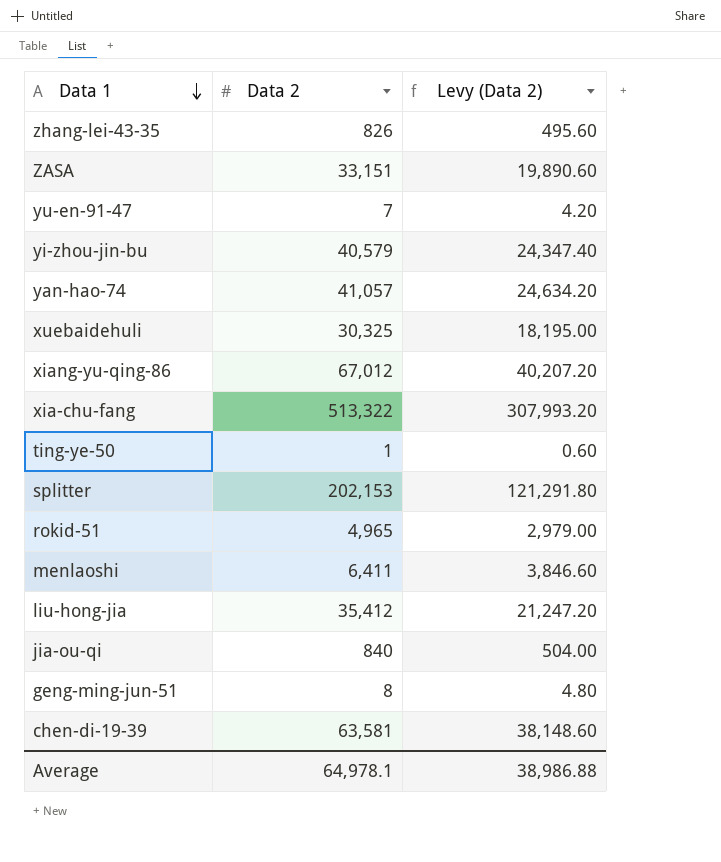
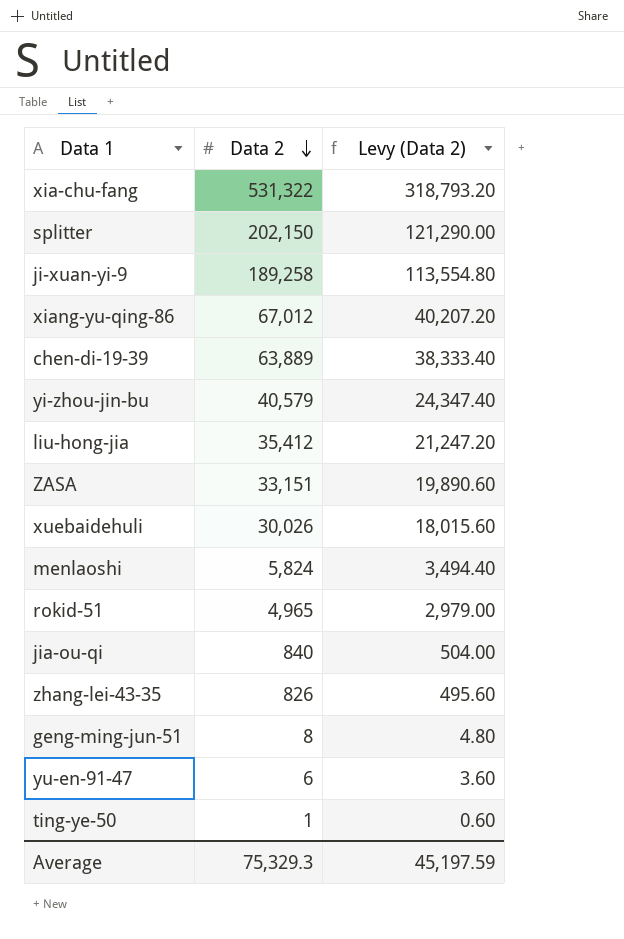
row order: Data 1 descending -> Data 2 descending
row yan-hao-74: 41,057 | 24,634.20 -> none
xia-chu-fang | Data 2: 513,322 -> 531,322
xia-chu-fang | Levy (Data 2): 307,993.20 -> 318,793.20
splitter | Data 2: 202,153 -> 202,150
splitter | Levy (Data 2): 121,291.80 -> 121,290.00
row ji-xuan-yi-9: none -> 189,258 | 113,554.80
chen-di-19-39 | Data 2: 63,581 -> 63,889
chen-di-19-39 | Levy (Data 2): 38,148.60 -> 38,333.40
xuebaidehuli | Data 2: 30,325 -> 30,026
xuebaidehuli | Levy (Data 2): 18,195.00 -> 18,015.60
menlaoshi | Data 2: 6,411 -> 5,824
menlaoshi | Levy (Data 2): 3,846.60 -> 3,494.40
yu-en-91-47 | Data 2: 7 -> 6
yu-en-91-47 | Levy (Data 2): 4.20 -> 3.60
Average | Data 2: 64,978.1 -> 75,329.3
Average | Levy (Data 2): 38,986.88 -> 45,197.59

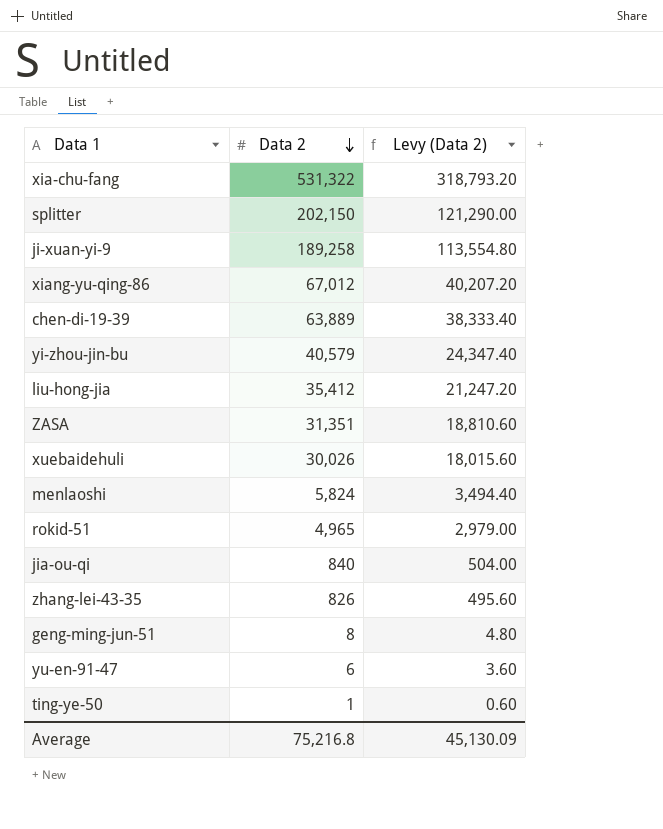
ZASA | Data 2: 33,151 -> 31,351
ZASA | Levy (Data 2): 19,890.60 -> 18,810.60
Average | Data 2: 75,329.3 -> 75,216.8
Average | Levy (Data 2): 45,197.59 -> 45,130.09

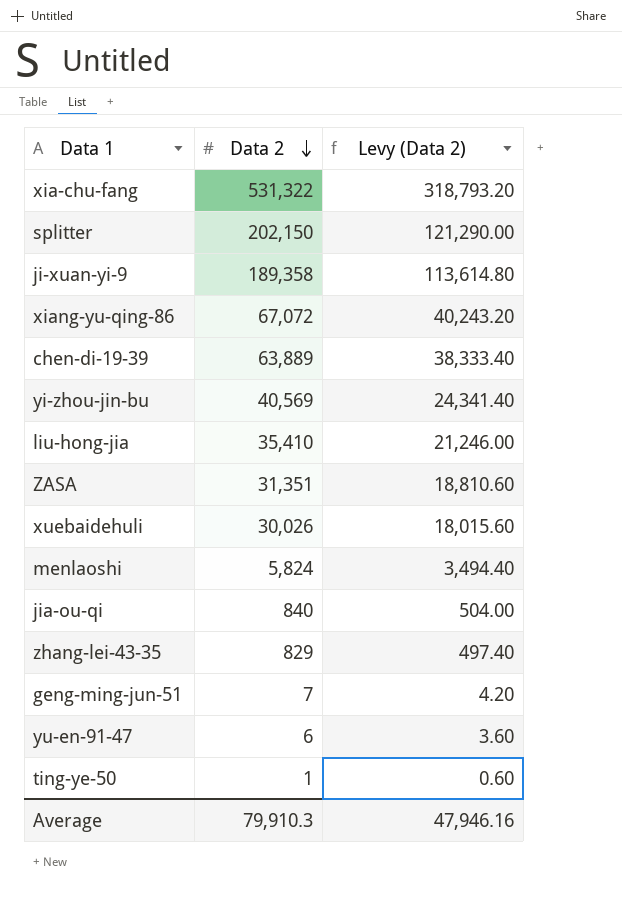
row rokid-51: 4,965 | 2,979.00 -> none
ji-xuan-yi-9 | Data 2: 189,258 -> 189,358
ji-xuan-yi-9 | Levy (Data 2): 113,554.80 -> 113,614.80
xiang-yu-qing-86 | Data 2: 67,012 -> 67,072
xiang-yu-qing-86 | Levy (Data 2): 40,207.20 -> 40,243.20
yi-zhou-jin-bu | Data 2: 40,579 -> 40,569
yi-zhou-jin-bu | Levy (Data 2): 24,347.40 -> 24,341.40
liu-hong-jia | Data 2: 35,412 -> 35,410
liu-hong-jia | Levy (Data 2): 21,247.20 -> 21,246.00
zhang-lei-43-35 | Data 2: 826 -> 829
zhang-lei-43-35 | Levy (Data 2): 495.60 -> 497.40
geng-ming-jun-51 | Data 2: 8 -> 7
geng-ming-jun-51 | Levy (Data 2): 4.80 -> 4.20
Average | Data 2: 75,216.8 -> 79,910.3
Average | Levy (Data 2): 45,130.09 -> 47,946.16

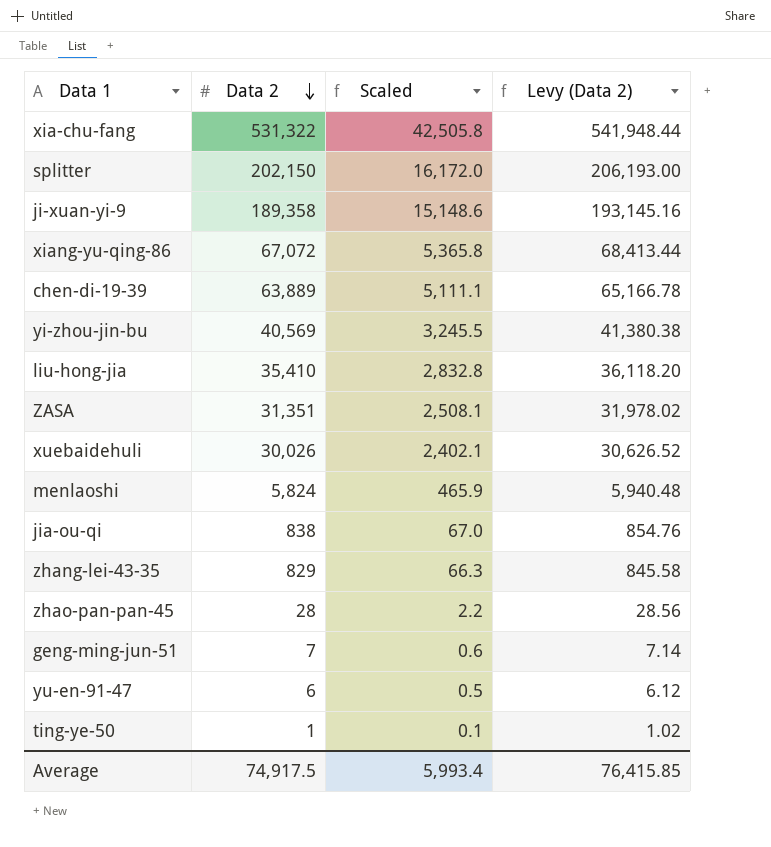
column Scaled | formula: none -> [Data 2] * 0.08
column Levy (Data 2) | formula: [Data 2] * 0.6 -> [Data 2] * 1.02
jia-ou-qi | Data 2: 840 -> 838
row zhao-pan-pan-45: none -> 28 | 2.2 | 28.56
Average | Data 2: 79,910.3 -> 74,917.5
Average | Levy (Data 2): 47,946.16 -> 76,415.85

